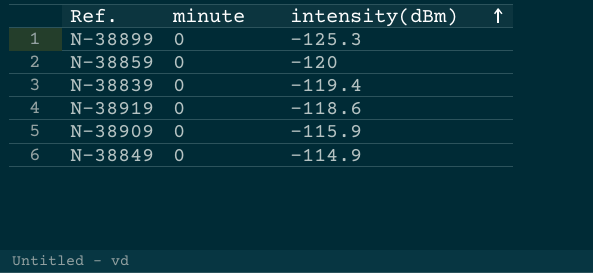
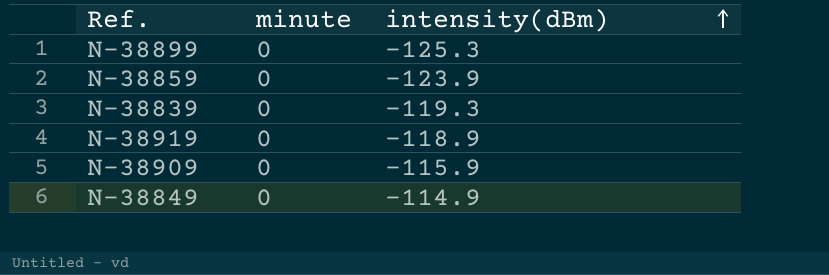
N-38859 | intensity(dBm): -120 -> -123.9
N-38839 | intensity(dBm): -119.4 -> -119.3
N-38919 | intensity(dBm): -118.6 -> -118.9

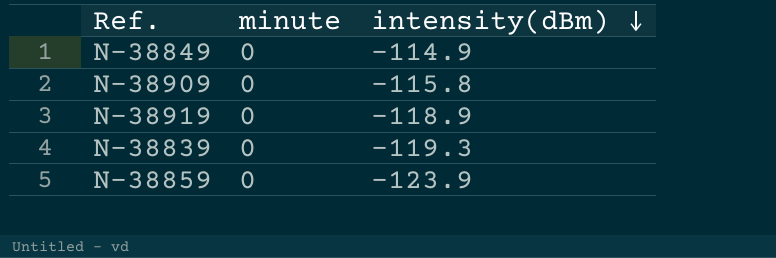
row order: intensity(dBm) ascending -> intensity(dBm) descending
row N-38899: 0 | -125.3 -> none
N-38909 | intensity(dBm): -115.9 -> -115.8

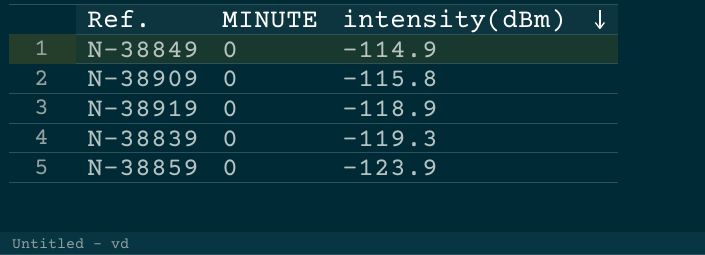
column name: minute -> MINUTE

